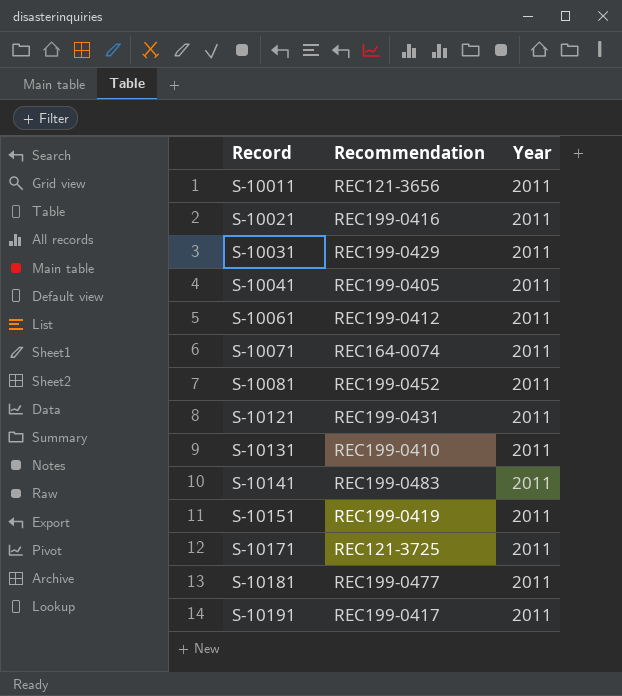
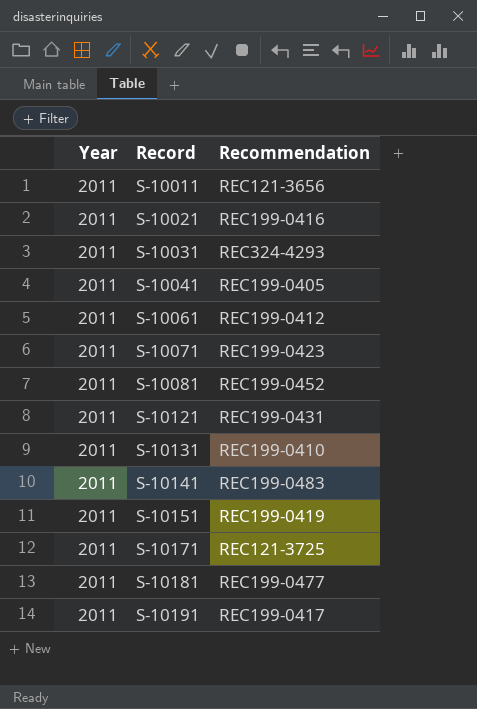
column Year | position: 3 -> 1
S-10031 | Recommendation: REC199-0429 -> REC324-4293
S-10071 | Recommendation: REC164-0074 -> REC199-0423

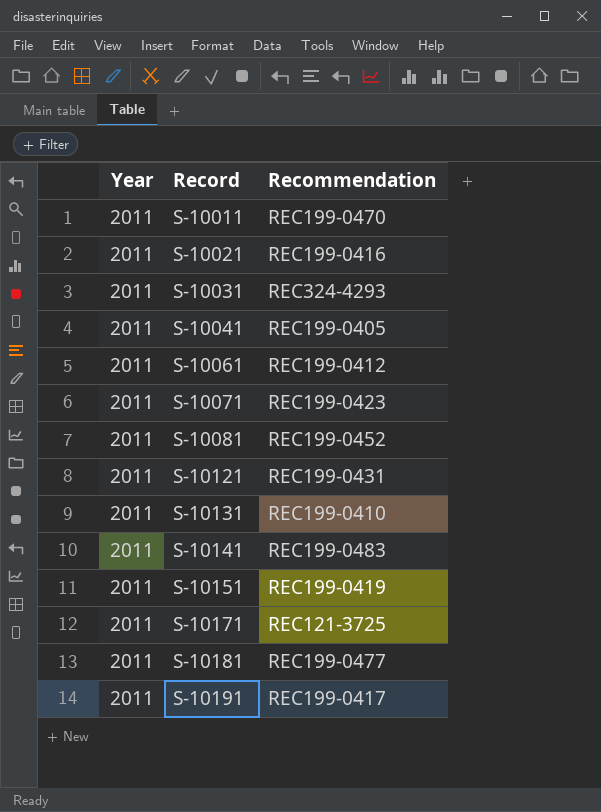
S-10011 | Recommendation: REC121-3656 -> REC199-0470

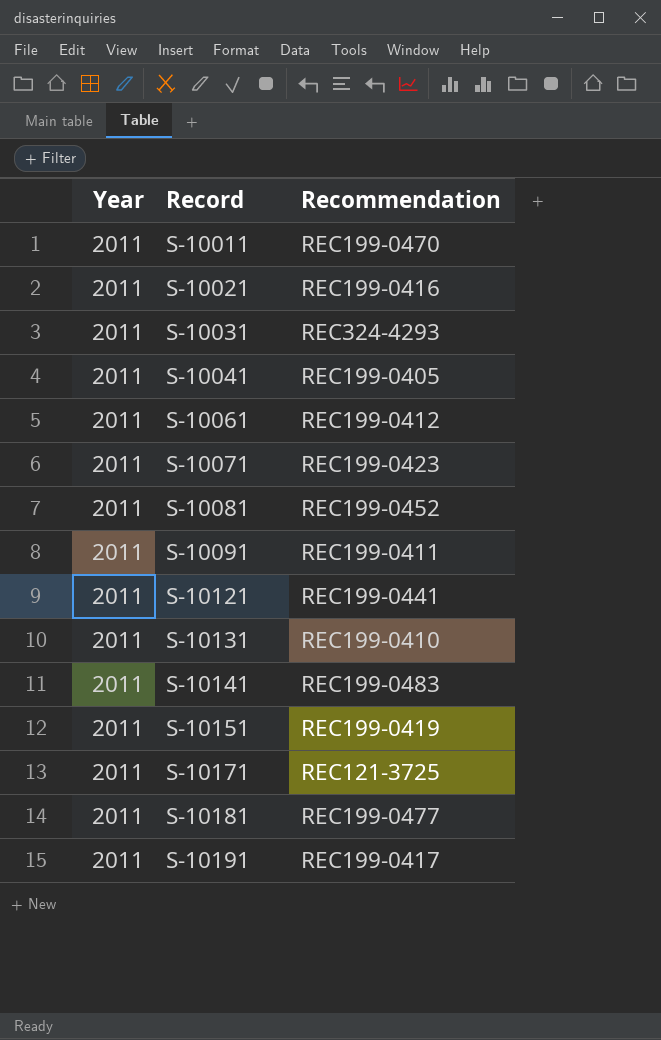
row S-10091: none -> 2011 | REC199-0411
S-10121 | Recommendation: REC199-0431 -> REC199-0441

